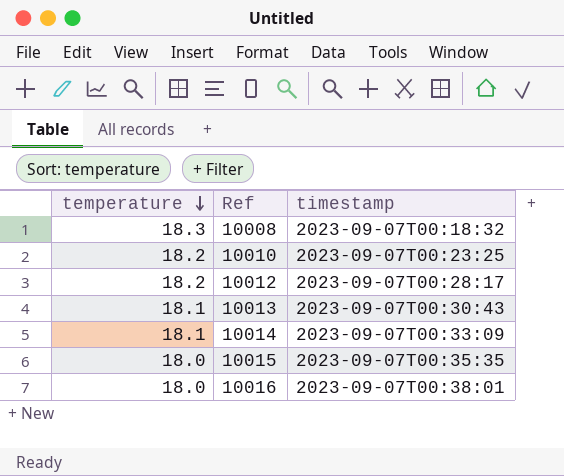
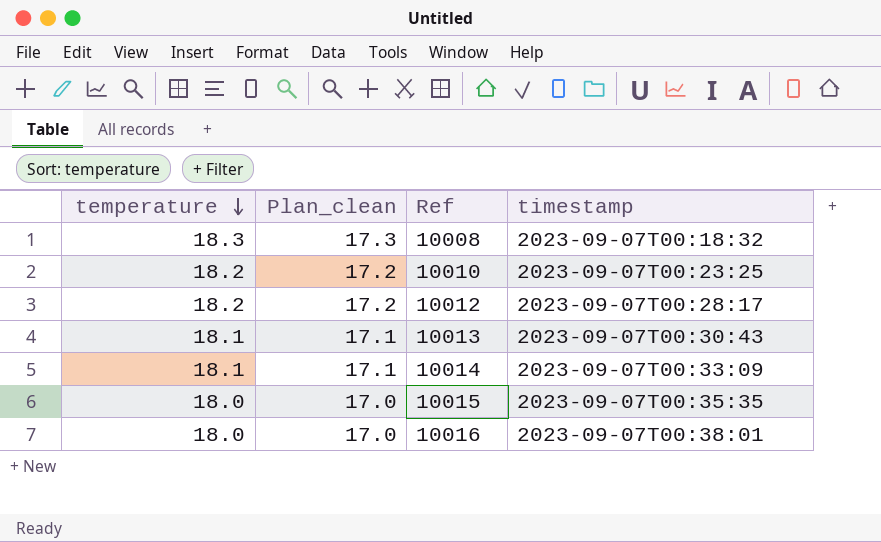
column Plan_clean | formula: none -> [temperature] - 1

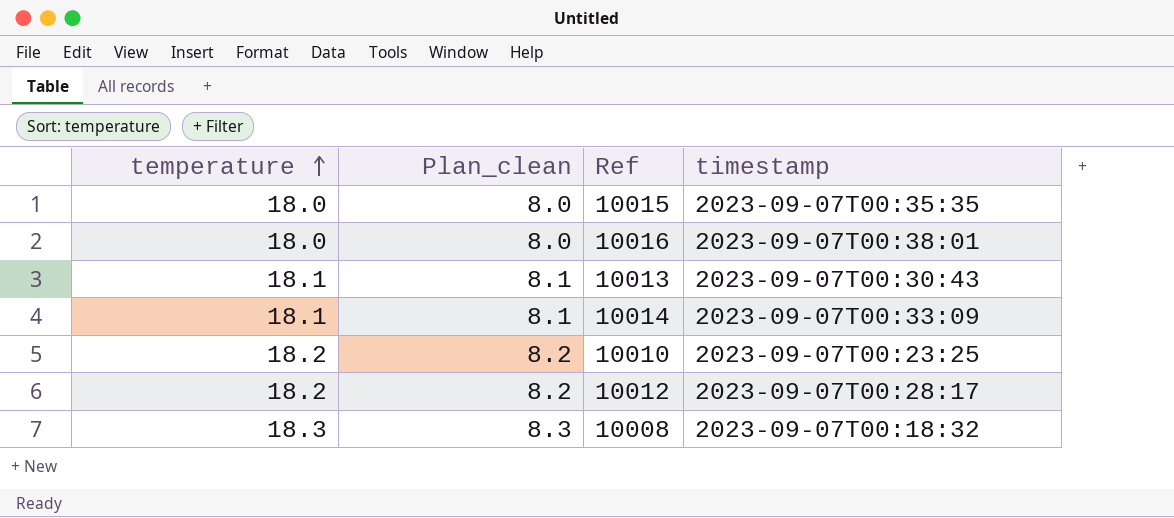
row order: temperature descending -> temperature ascending
column Plan_clean | formula: [temperature] - 1 -> [temperature] - 10

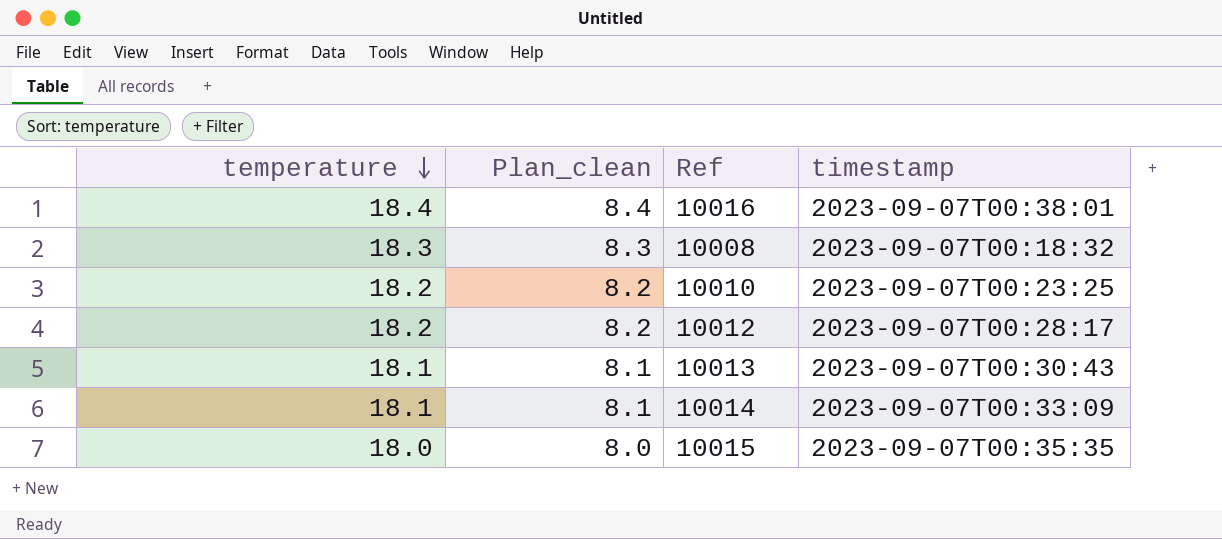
row order: temperature ascending -> temperature descending
10016 | temperature: 18.0 -> 18.4
10016 | Plan_clean: 8.0 -> 8.4

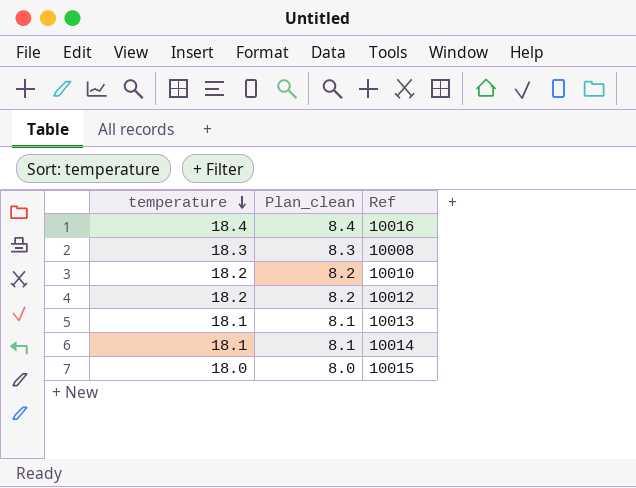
column timestamp | position: 4 -> none

